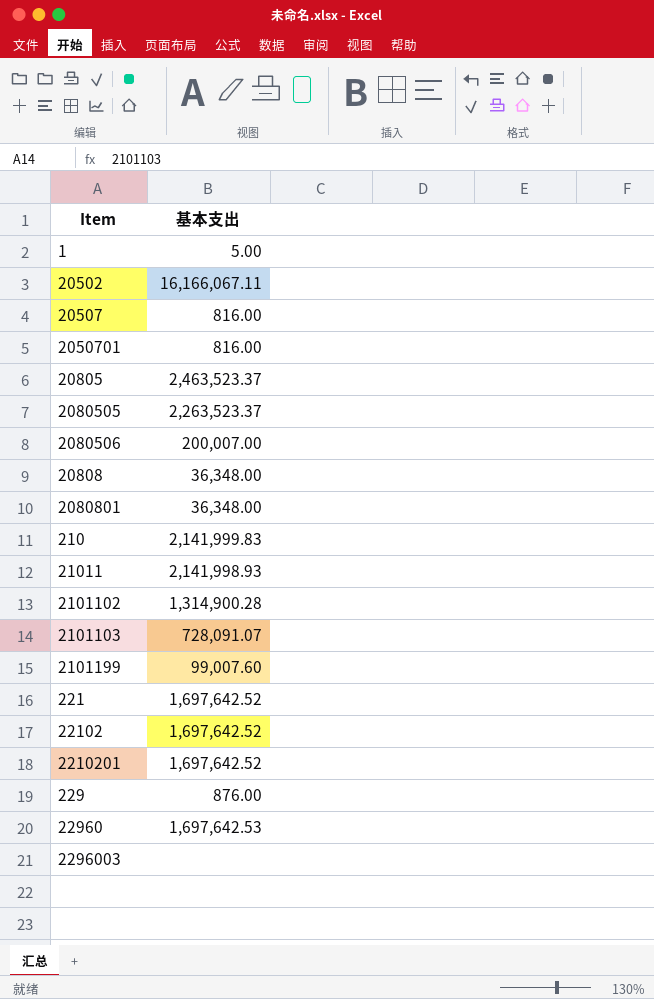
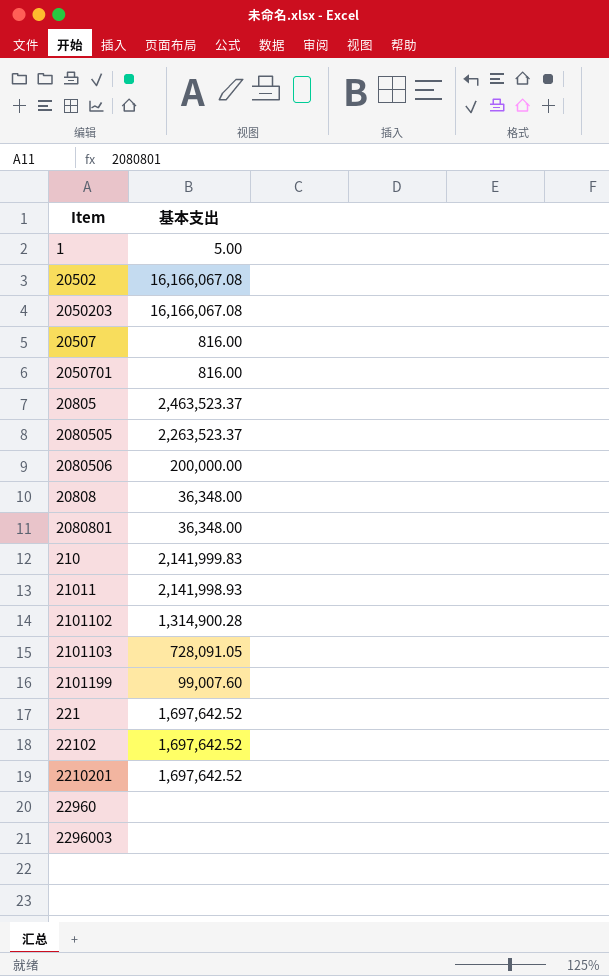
row 229: 876.00 -> none
20502 | 基本支出: 16,166,067.11 -> 16,166,067.08
row 2050203: none -> 16,166,067.08
2080506 | 基本支出: 200,007.00 -> 200,000.00
2101103 | 基本支出: 728,091.07 -> 728,091.05
22960 | 基本支出: 1,697,642.53 -> none

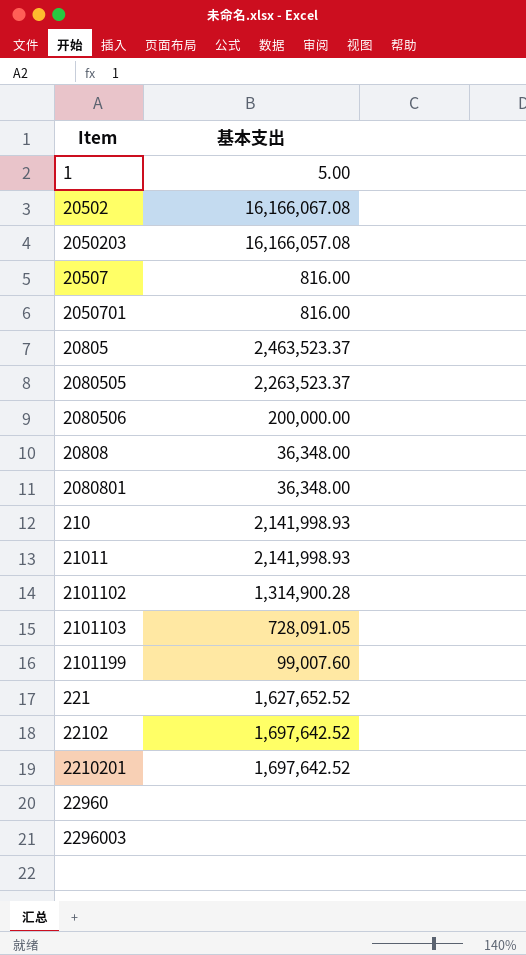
2050203 | 基本支出: 16,166,067.08 -> 16,166,057.08
210 | 基本支出: 2,141,999.83 -> 2,141,998.93
221 | 基本支出: 1,697,642.52 -> 1,627,652.52

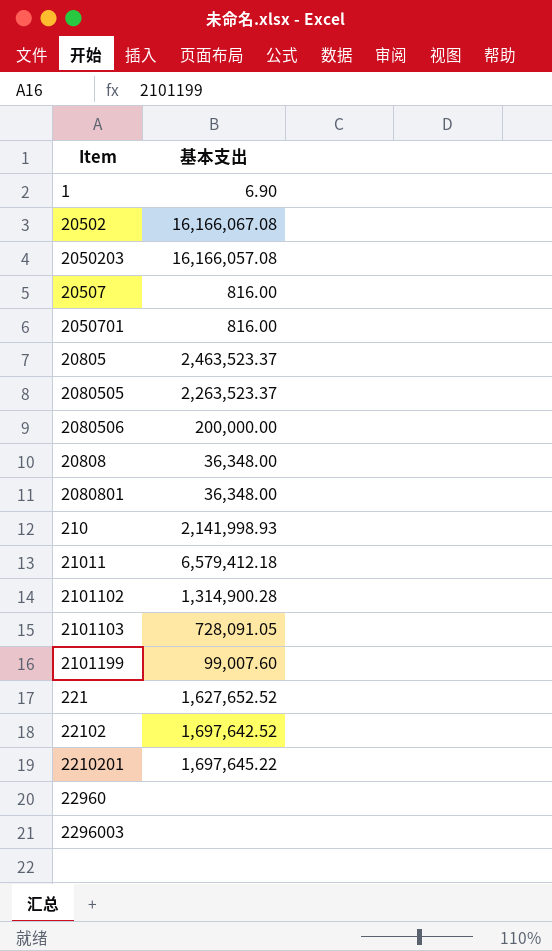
1 | 基本支出: 5.00 -> 6.90
21011 | 基本支出: 2,141,998.93 -> 6,579,412.18
2210201 | 基本支出: 1,697,642.52 -> 1,697,645.22

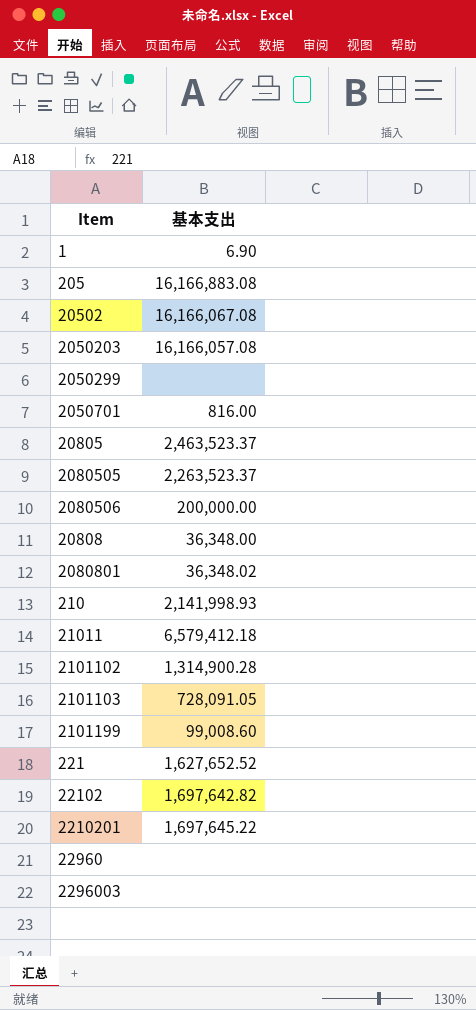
row 20507: 816.00 -> none
row 205: none -> 16,166,883.08
row 2050299: none -> none
2080801 | 基本支出: 36,348.00 -> 36,348.02
2101199 | 基本支出: 99,007.60 -> 99,008.60
22102 | 基本支出: 1,697,642.52 -> 1,697,642.82

